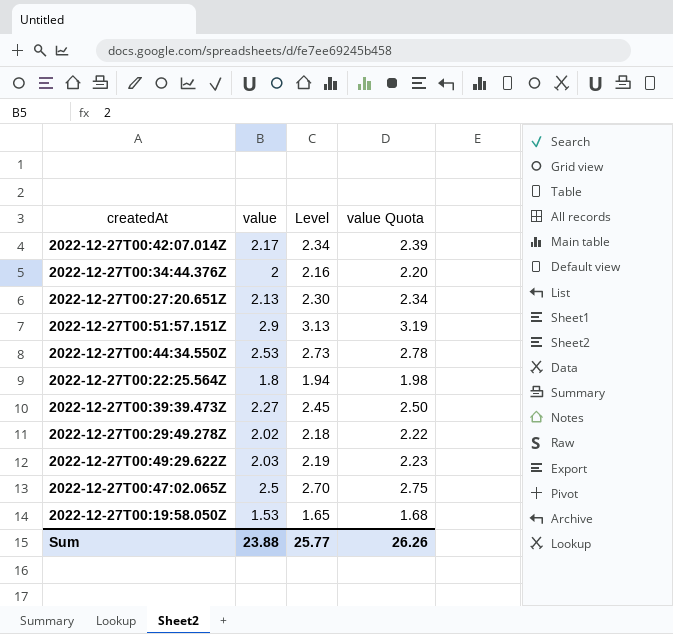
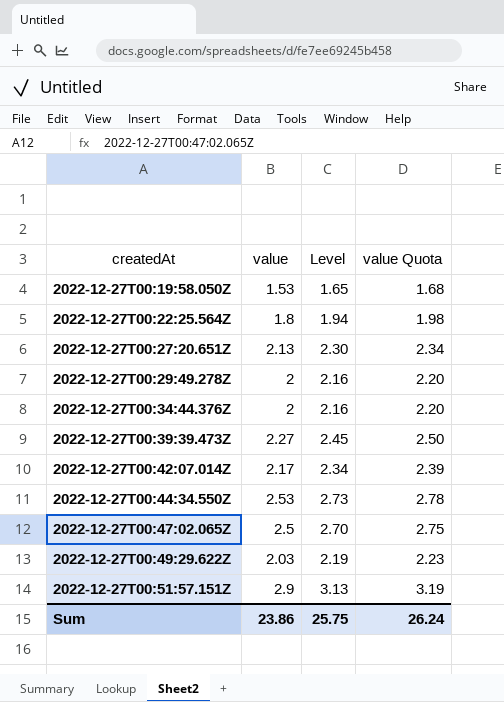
row order: none -> createdAt ascending
2022-12-27T00:29:49.278Z | value: 2.02 -> 2
2022-12-27T00:29:49.278Z | Level: 2.18 -> 2.16
2022-12-27T00:29:49.278Z | value Quota: 2.22 -> 2.20
Sum | value: 23.88 -> 23.86
Sum | Level: 25.77 -> 25.75
Sum | value Quota: 26.26 -> 26.24

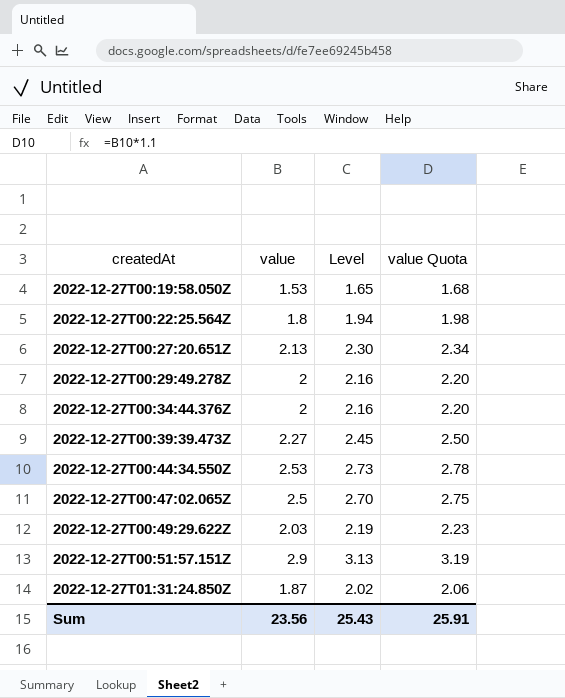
row 2022-12-27T00:42:07.014Z: 2.17 | 2.34 | 2.39 -> none
row 2022-12-27T01:31:24.850Z: none -> 1.87 | 2.02 | 2.06
Sum | value: 23.86 -> 23.56
Sum | Level: 25.75 -> 25.43
Sum | value Quota: 26.24 -> 25.91

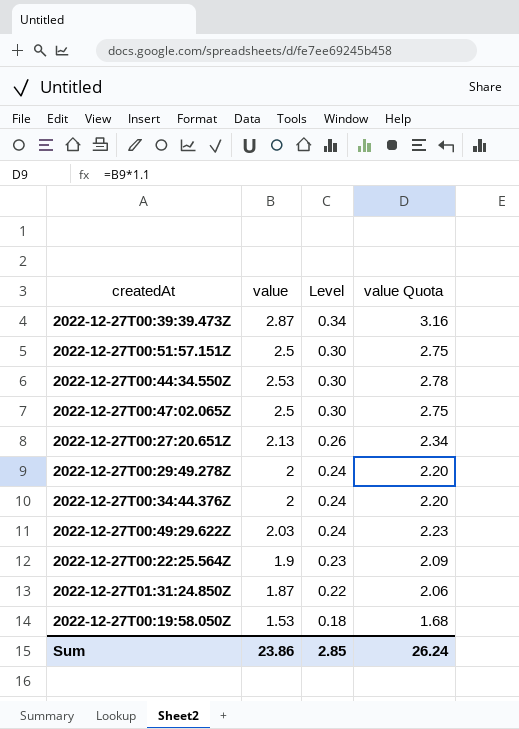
row order: createdAt ascending -> Level descending
column Level | formula: [value] * 1.08 -> [value] * 0.12
2022-12-27T00:39:39.473Z | value: 2.27 -> 2.87
2022-12-27T00:39:39.473Z | value Quota: 2.50 -> 3.16
2022-12-27T00:51:57.151Z | value: 2.9 -> 2.5
2022-12-27T00:51:57.151Z | value Quota: 3.19 -> 2.75
2022-12-27T00:22:25.564Z | value: 1.8 -> 1.9
2022-12-27T00:22:25.564Z | value Quota: 1.98 -> 2.09
Sum | value: 23.56 -> 23.86
Sum | Level: 25.43 -> 2.85
Sum | value Quota: 25.91 -> 26.24

